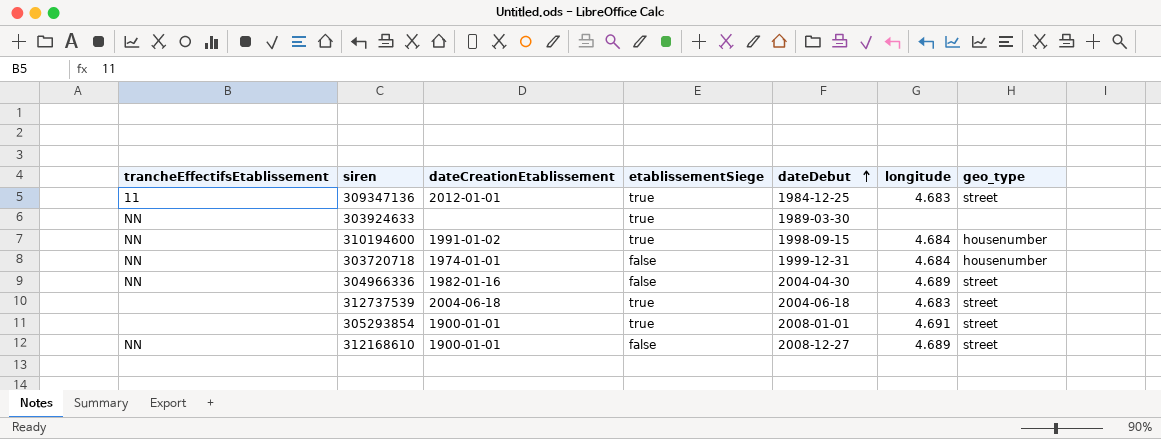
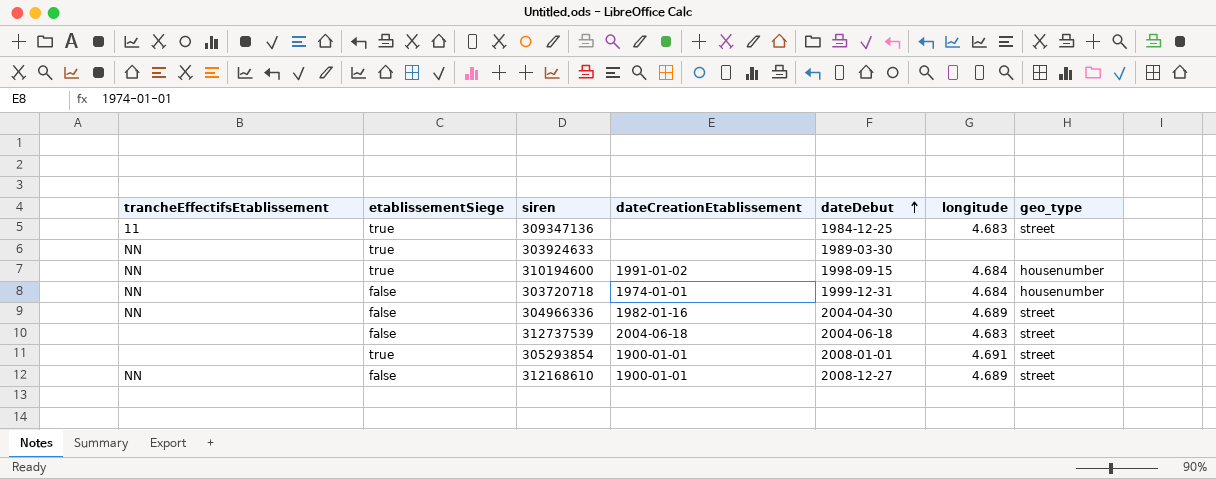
column etablissementSiege | position: 4 -> 2
309347136 | dateCreationEtablissement: 2012-01-01 -> none
312737539 | etablissementSiege: true -> false

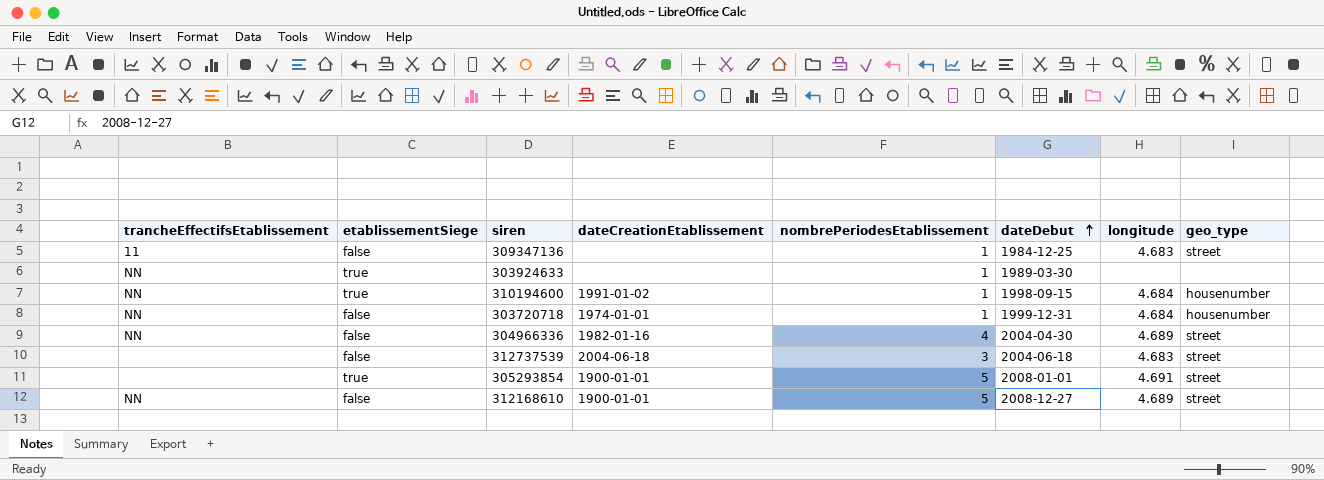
column nombrePeriodesEtablissement | position: none -> 5
309347136 | etablissementSiege: true -> false

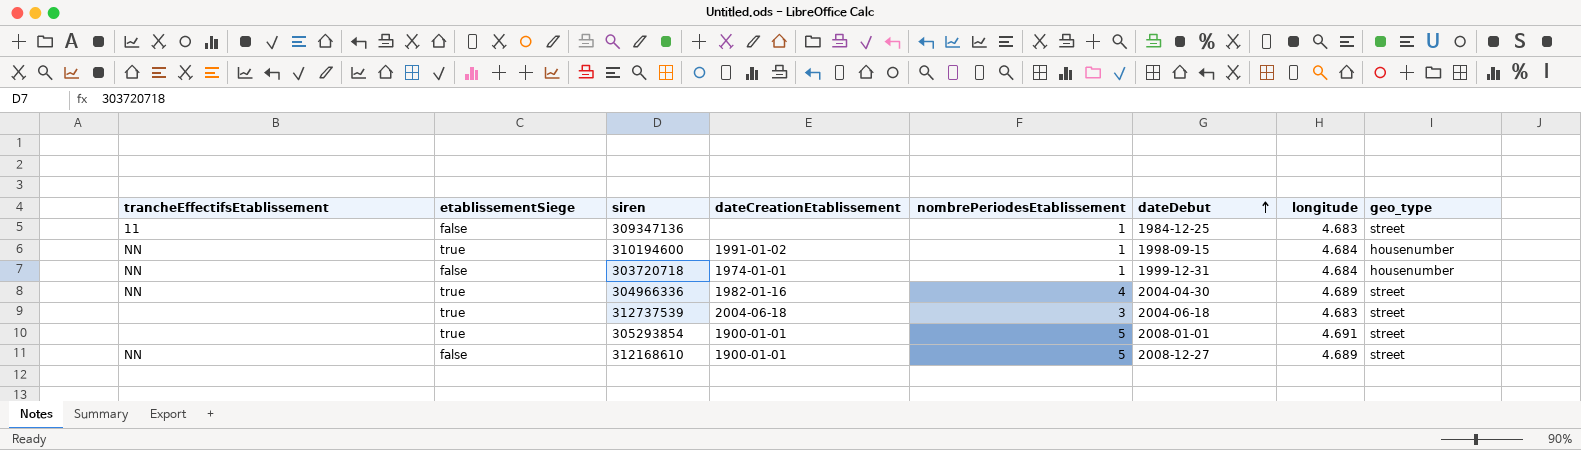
row 303924633: NN | true | none | 1 | 1989-03-30 | none | none -> none
304966336 | etablissementSiege: false -> true
312737539 | etablissementSiege: false -> true

